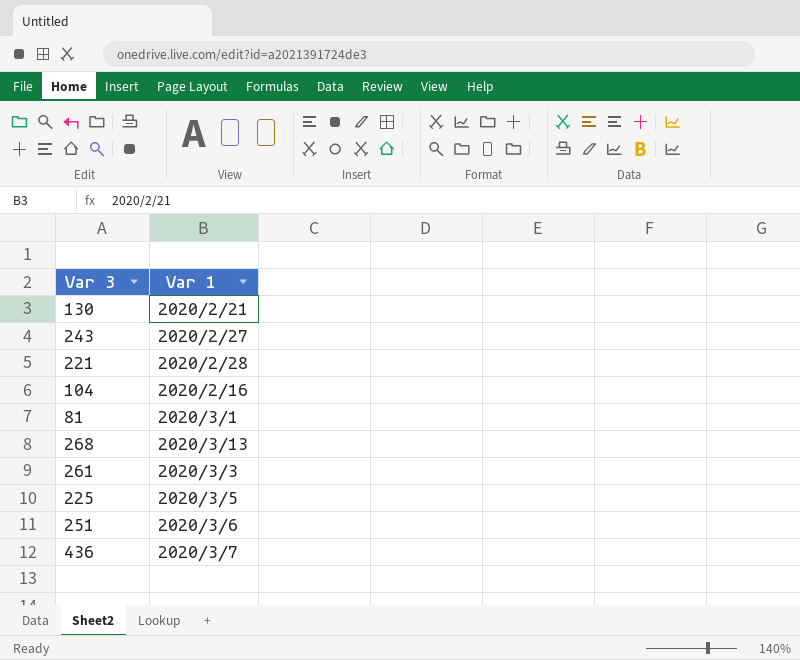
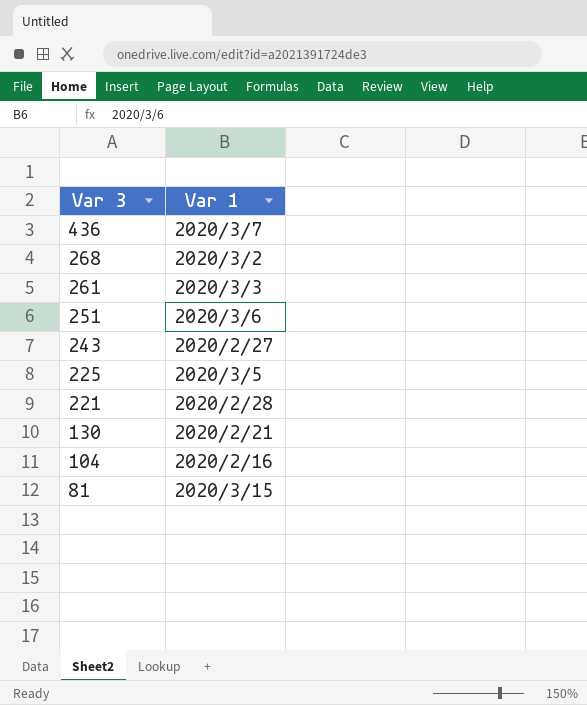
row order: none -> Var 3 descending
268 | Var 1: 2020/3/13 -> 2020/3/2
81 | Var 1: 2020/3/1 -> 2020/3/15

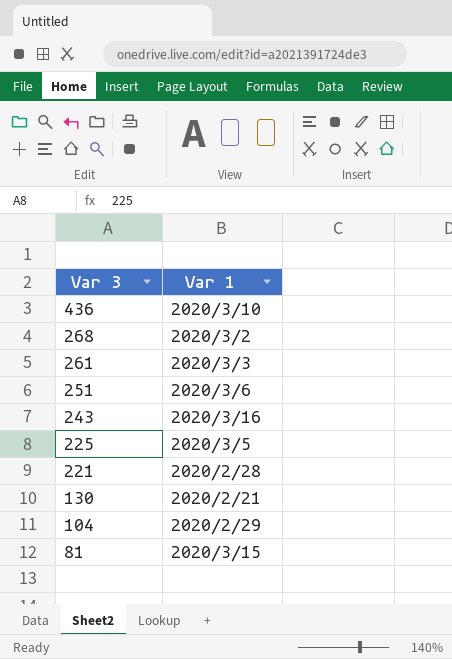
436 | Var 1: 2020/3/7 -> 2020/3/10
243 | Var 1: 2020/2/27 -> 2020/3/16
104 | Var 1: 2020/2/16 -> 2020/2/29

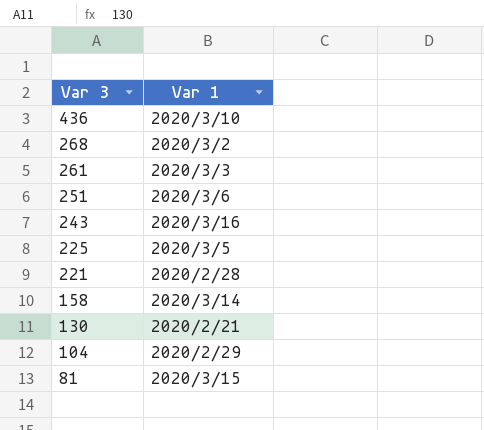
row 158: none -> 2020/3/14

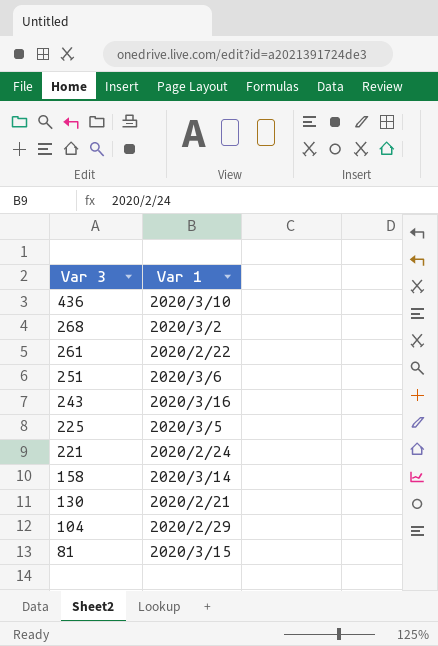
261 | Var 1: 2020/3/3 -> 2020/2/22
221 | Var 1: 2020/2/28 -> 2020/2/24

